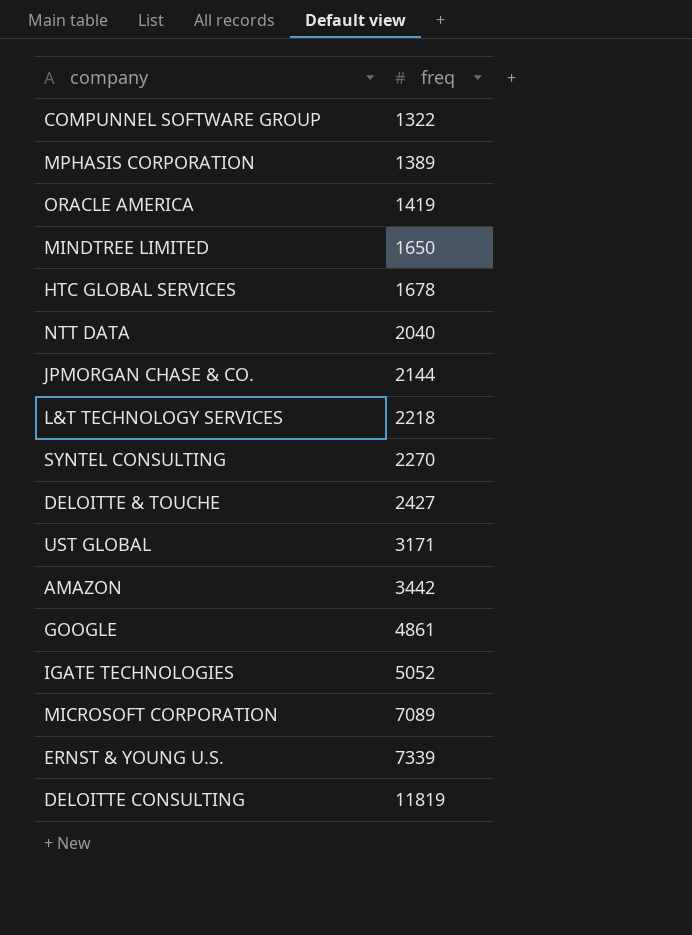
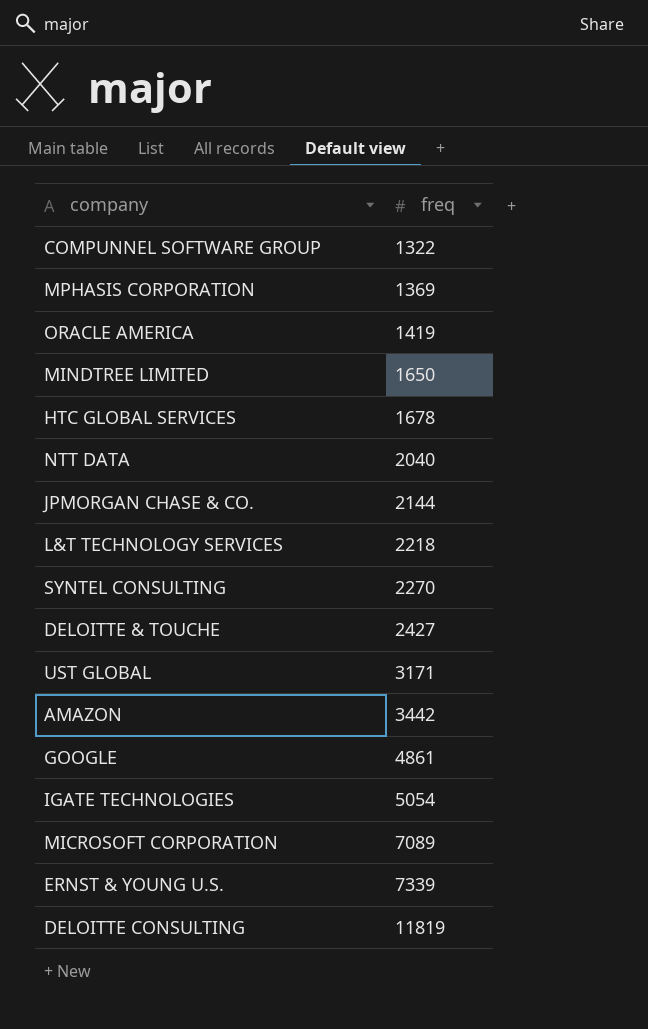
MPHASIS CORPORATION | freq: 1389 -> 1369
IGATE TECHNOLOGIES | freq: 5052 -> 5054

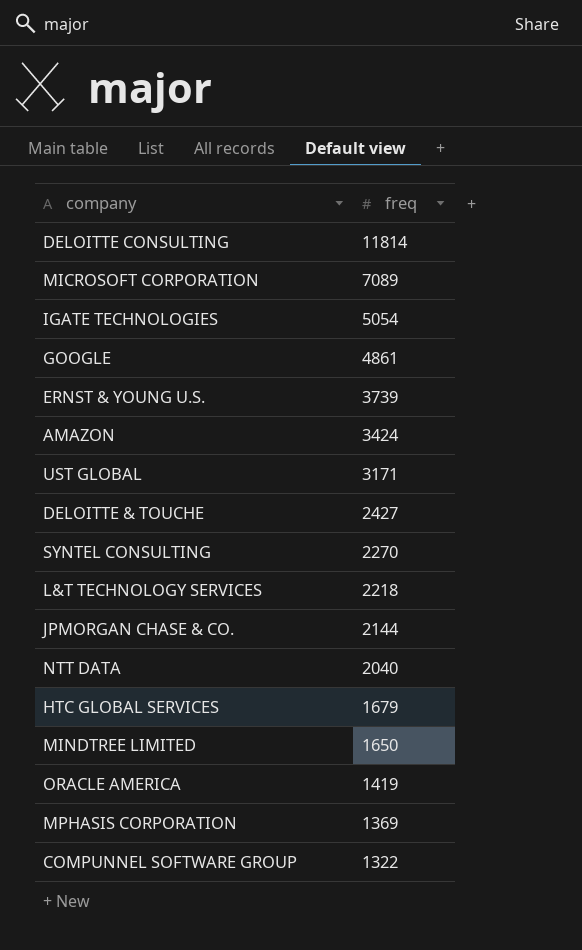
row order: freq ascending -> freq descending
DELOITTE CONSULTING | freq: 11819 -> 11814
ERNST & YOUNG U.S. | freq: 7339 -> 3739
AMAZON | freq: 3442 -> 3424
HTC GLOBAL SERVICES | freq: 1678 -> 1679

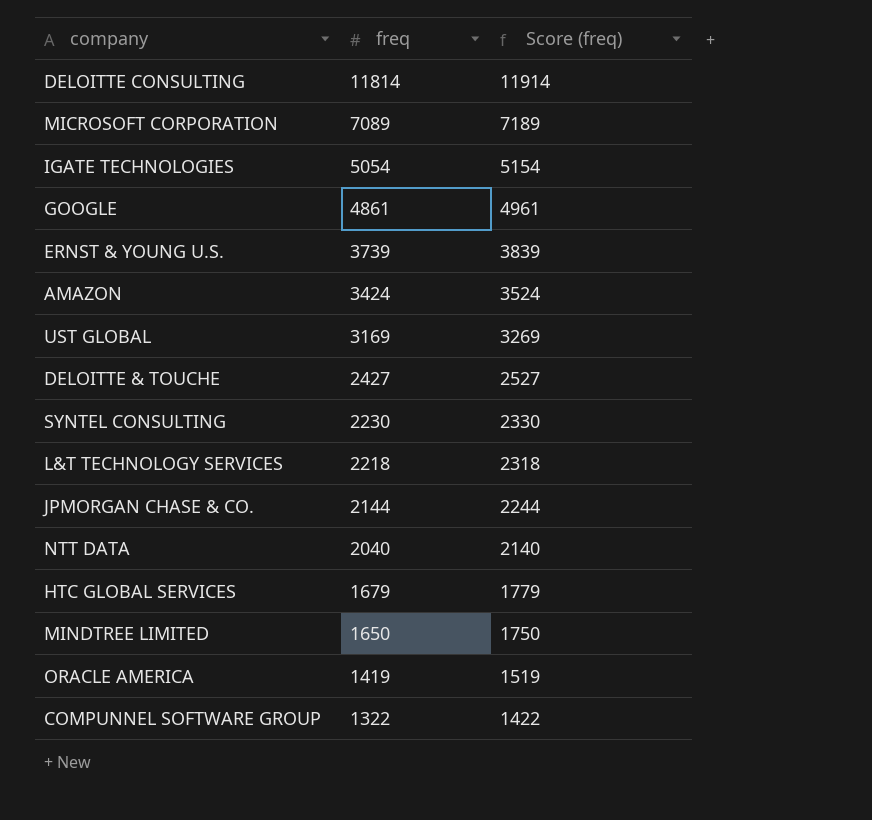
column Score (freq) | formula: none -> [freq] + 100
row MPHASIS CORPORATION: 1369 -> none
UST GLOBAL | freq: 3171 -> 3169
SYNTEL CONSULTING | freq: 2270 -> 2230

